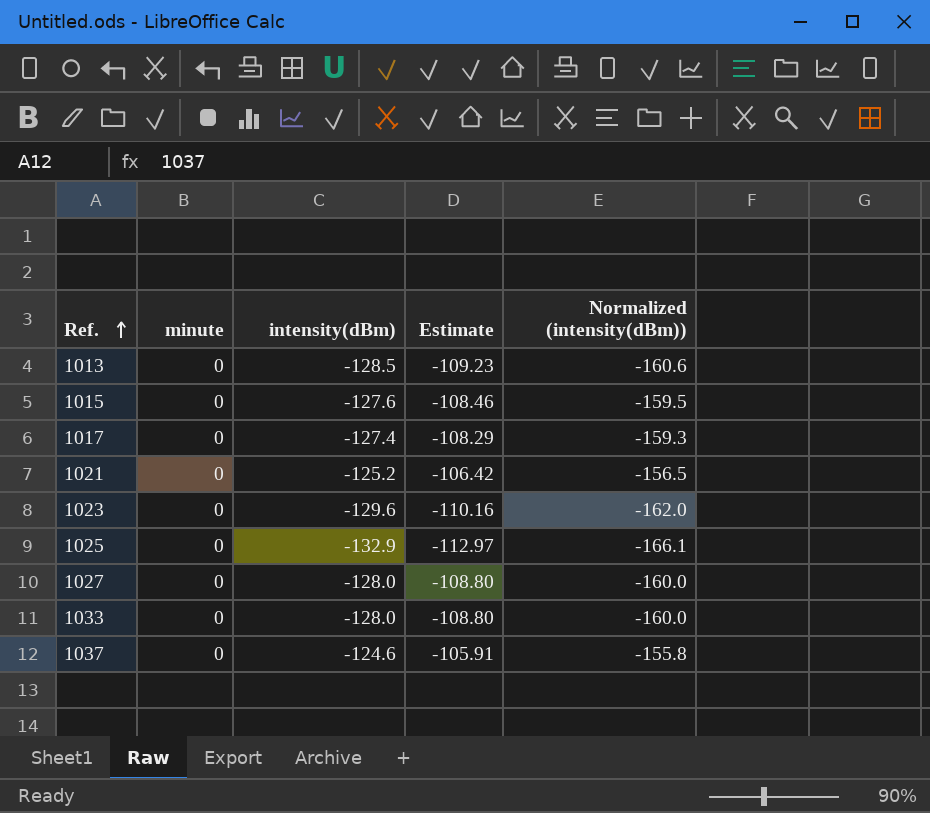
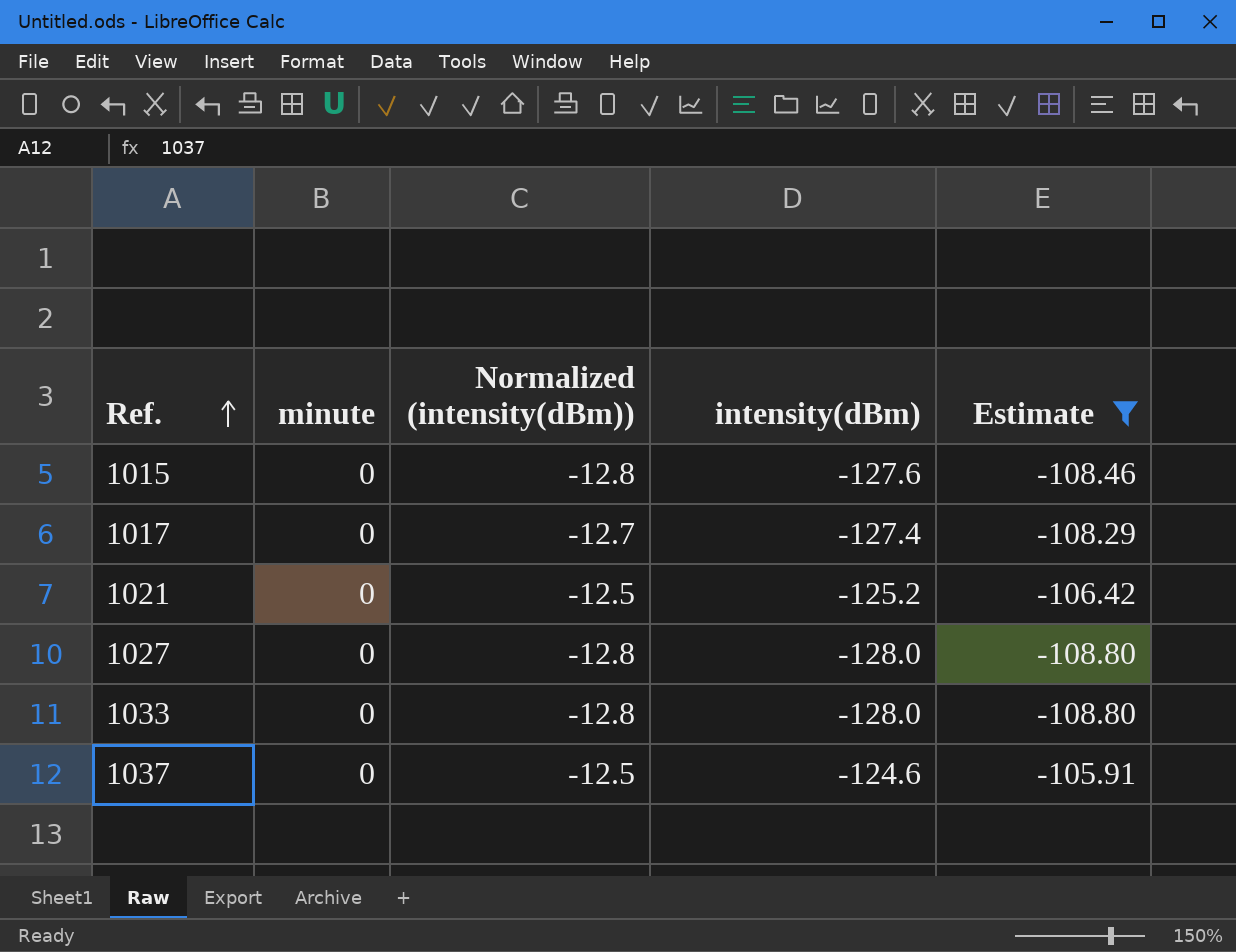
filter: none -> Estimate >= -108.80
column Normalized (intensity(dBm)) | formula: [intensity(dBm)] * 1.25 -> [intensity(dBm)] * 0.1
column Normalized (intensity(dBm)) | position: 5 -> 3

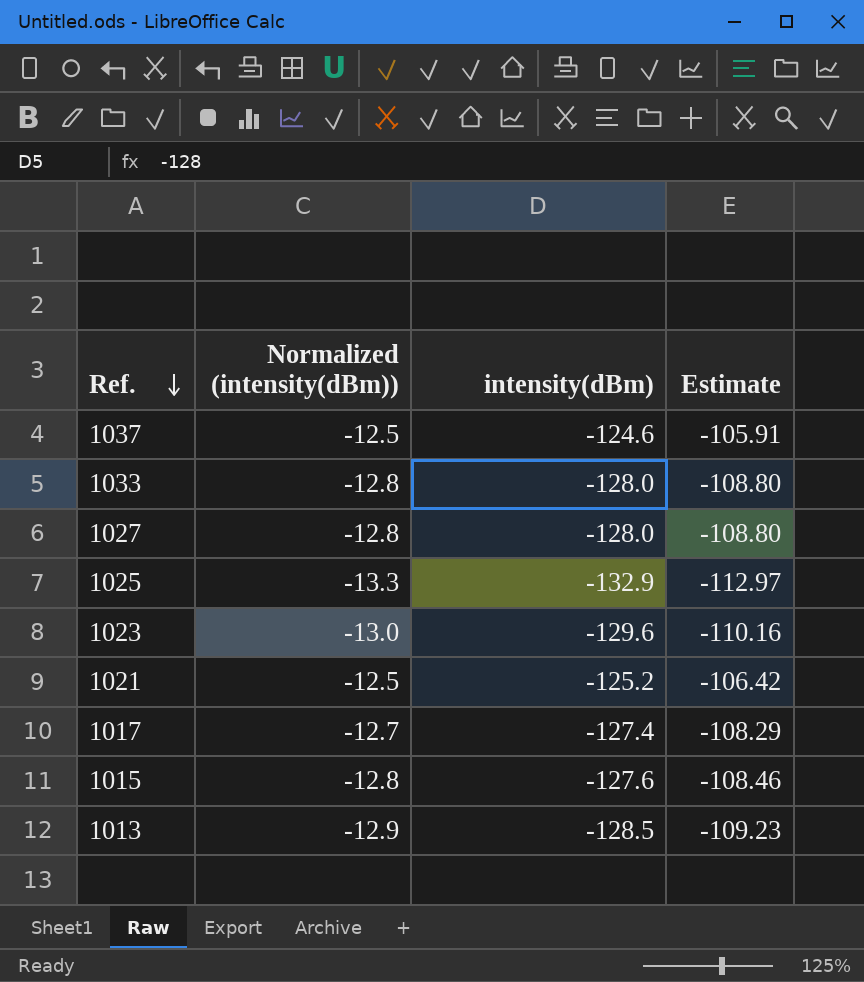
filter: Estimate >= -108.80 -> none
row order: Ref. ascending -> Ref. descending
column minute | position: 2 -> none

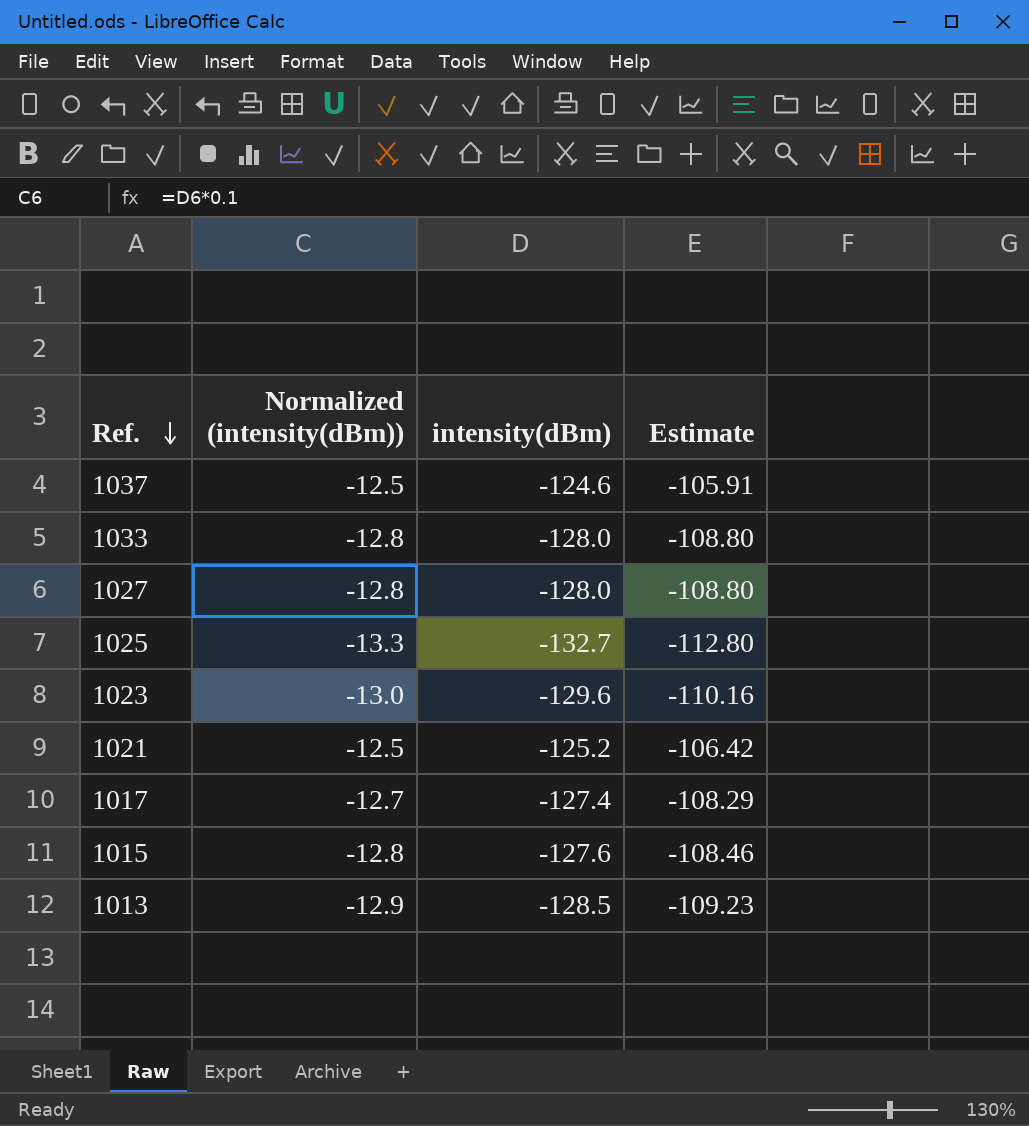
1025 | intensity(dBm): -132.9 -> -132.7
1025 | Estimate: -112.97 -> -112.80

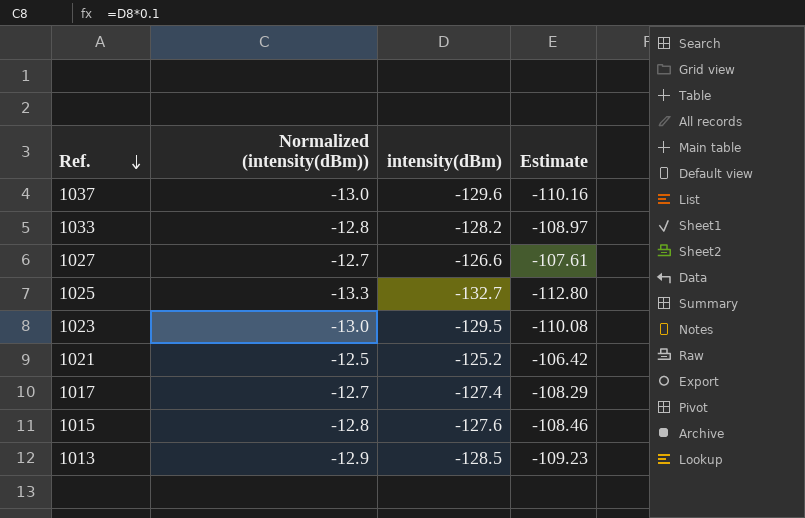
1037 | Normalized (intensity(dBm)): -12.5 -> -13.0
1037 | intensity(dBm): -124.6 -> -129.6
1037 | Estimate: -105.91 -> -110.16
1033 | intensity(dBm): -128.0 -> -128.2
1033 | Estimate: -108.80 -> -108.97
1027 | Normalized (intensity(dBm)): -12.8 -> -12.7
1027 | intensity(dBm): -128.0 -> -126.6
1027 | Estimate: -108.80 -> -107.61
1023 | intensity(dBm): -129.6 -> -129.5
1023 | Estimate: -110.16 -> -110.08

